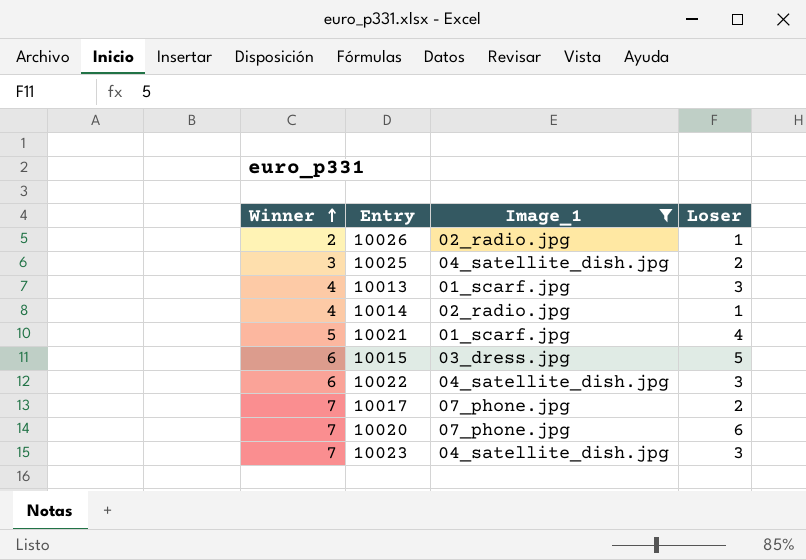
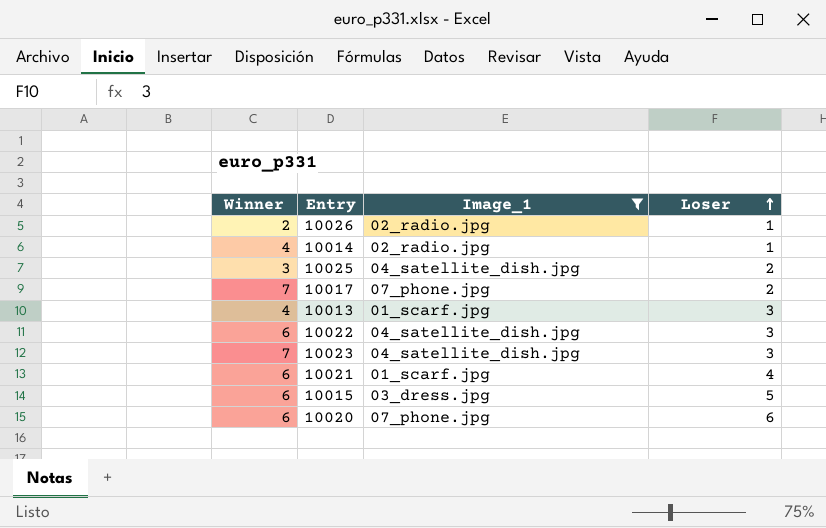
row order: Winner ascending -> Loser ascending
10021 | Winner: 5 -> 6
10020 | Winner: 7 -> 6

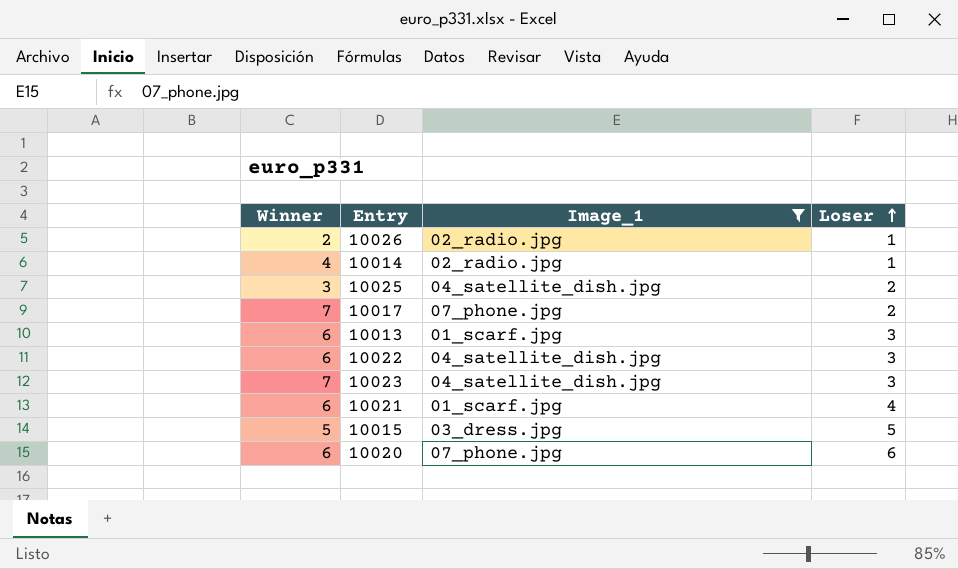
10013 | Winner: 4 -> 6
10015 | Winner: 6 -> 5

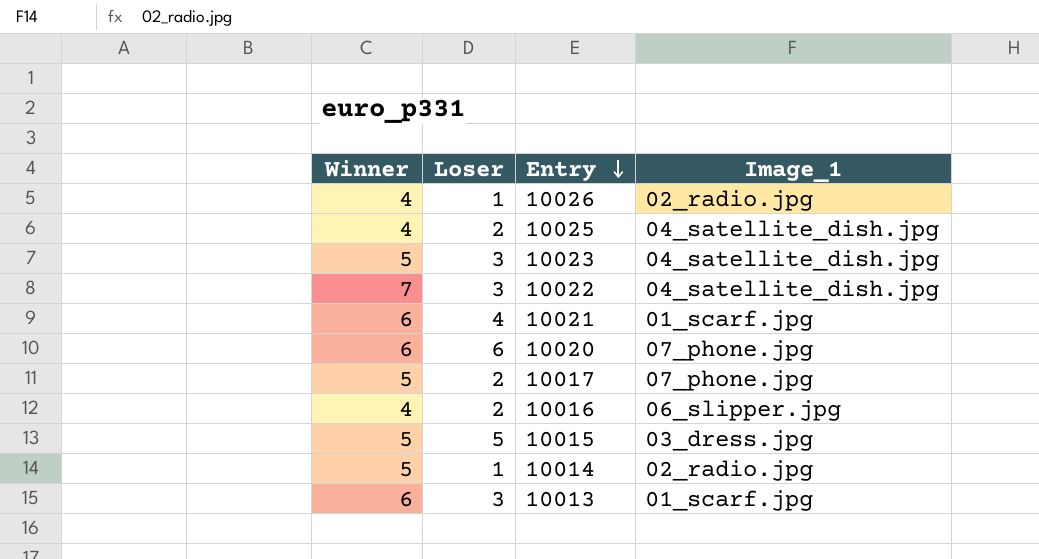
filter: Image_1 != 06_slipper.jpg -> none
row order: Loser ascending -> Entry descending
column Loser | position: 4 -> 2
10026 | Winner: 2 -> 4
10025 | Winner: 3 -> 4
10023 | Winner: 7 -> 5
10022 | Winner: 6 -> 7
10017 | Winner: 7 -> 5
10014 | Winner: 4 -> 5

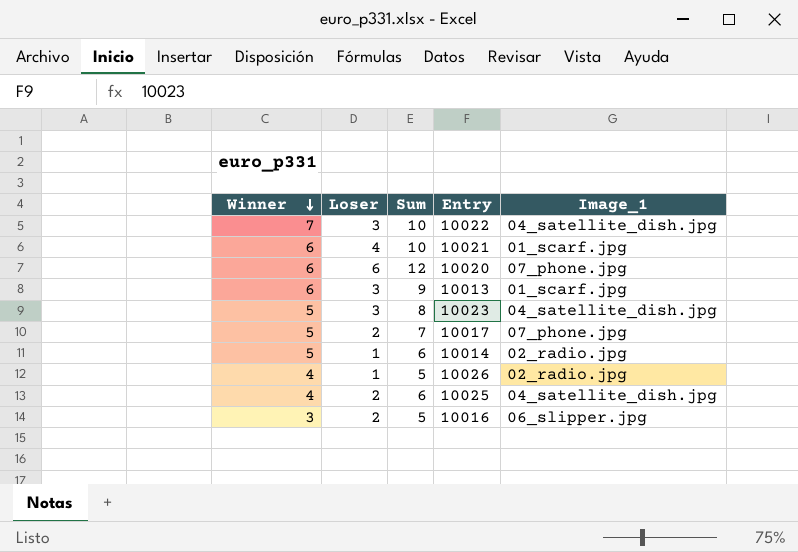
row order: Entry descending -> Winner descending
column Sum | formula: none -> [Winner] + [Loser]
row 10015: 5 | 5 | 03_dress.jpg -> none
10016 | Winner: 4 -> 3

